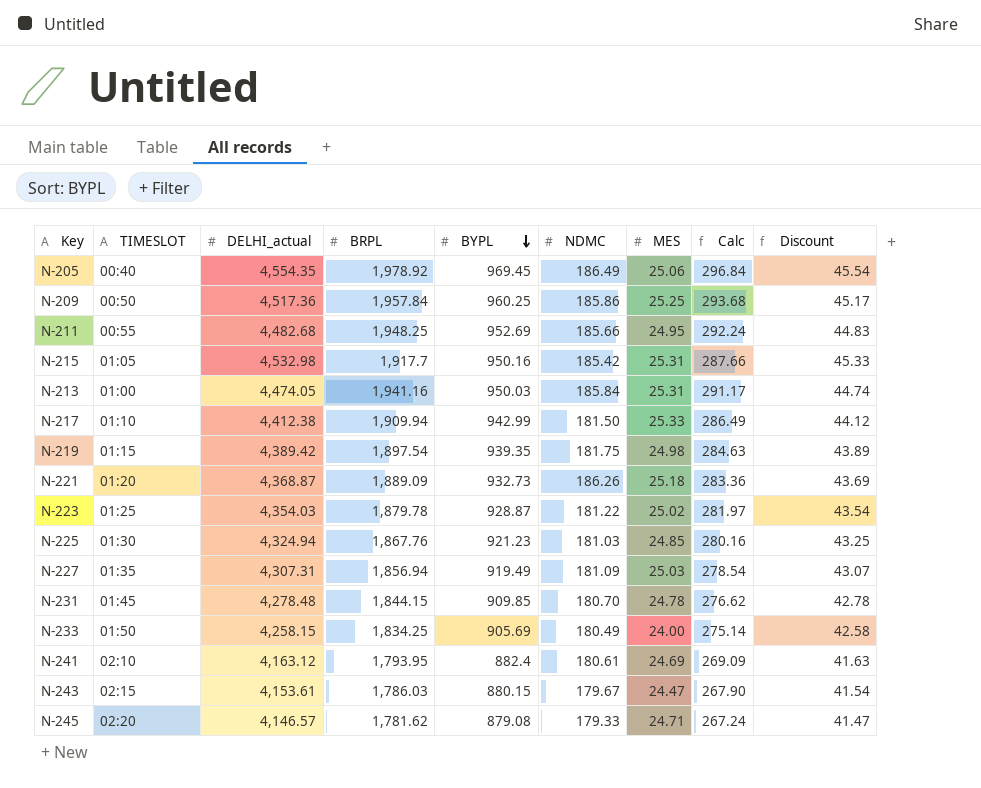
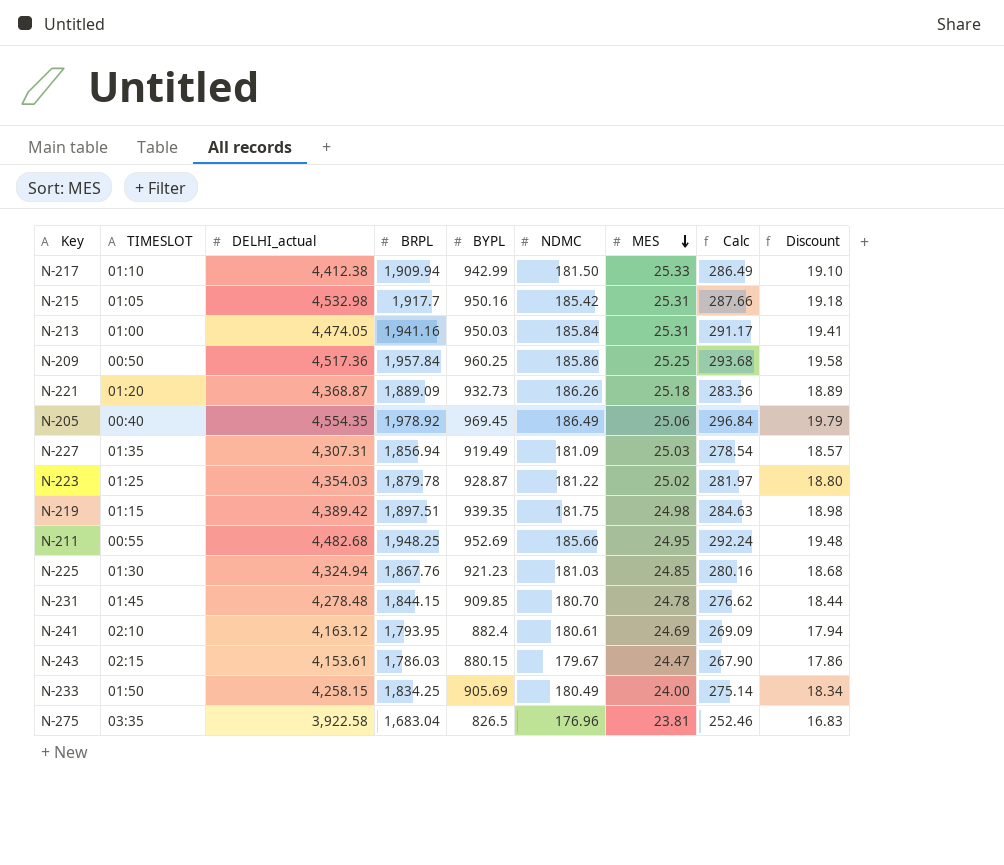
row order: BYPL descending -> MES descending
column Discount | formula: [DELHI_actual] * 0.01 -> [BRPL] * 0.01
row N-245: 02:20 | 4,146.57 | 1,781.62 | 879.08 | 179.33 | 24.71 | 267.24 | 41.47 -> none
N-219 | BRPL: 1,897.54 -> 1,897.51
row N-275: none -> 03:35 | 3,922.58 | 1,683.04 | 826.5 | 176.96 | 23.81 | 252.46 | 16.83

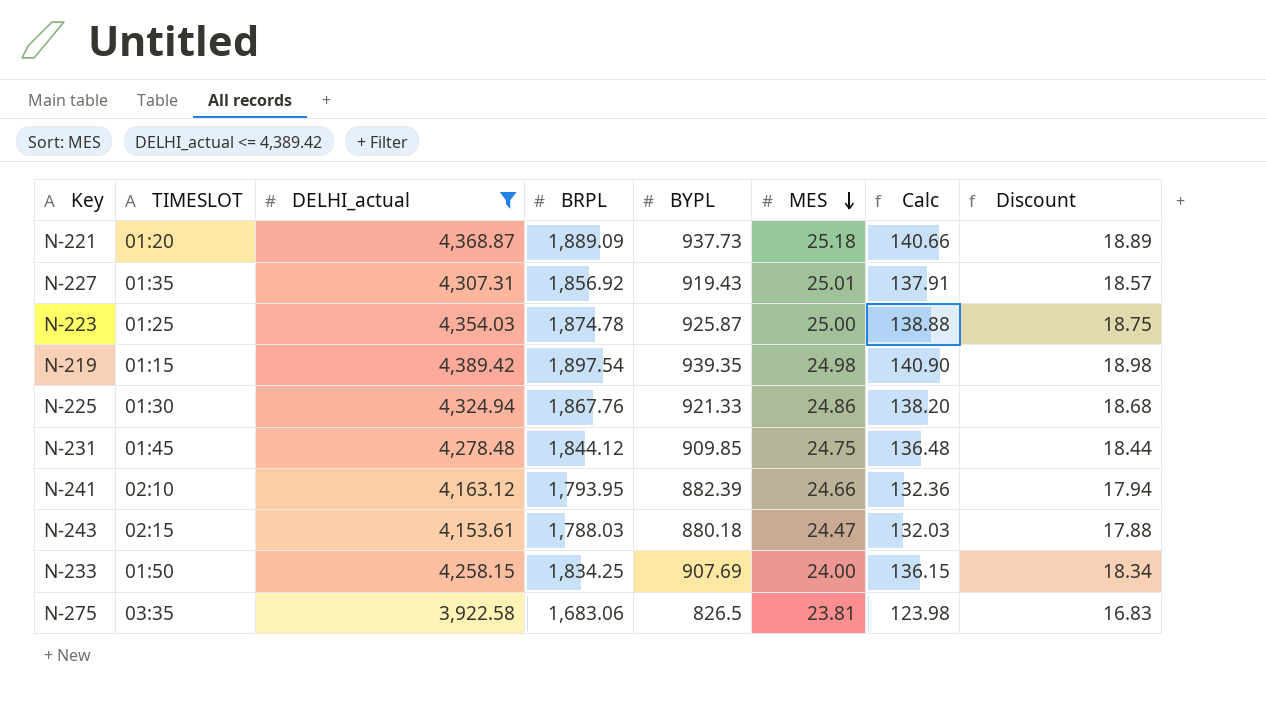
filter: none -> DELHI_actual <= 4,389.42
column NDMC | position: 6 -> none
column Calc | formula: [BRPL] * 0.15 -> [BYPL] * 0.15
N-221 | BYPL: 932.73 -> 937.73
N-227 | BRPL: 1,856.94 -> 1,856.92
N-227 | BYPL: 919.49 -> 919.43
N-227 | MES: 25.03 -> 25.01
N-223 | BRPL: 1,879.78 -> 1,874.78
N-223 | BYPL: 928.87 -> 925.87
N-223 | MES: 25.02 -> 25.00
N-223 | Discount: 18.80 -> 18.75
N-219 | BRPL: 1,897.51 -> 1,897.54
N-225 | BYPL: 921.23 -> 921.33
N-225 | MES: 24.85 -> 24.86
N-231 | BRPL: 1,844.15 -> 1,844.12
N-231 | MES: 24.78 -> 24.75
N-241 | BYPL: 882.4 -> 882.39
N-241 | MES: 24.69 -> 24.66
N-243 | BRPL: 1,786.03 -> 1,788.03
N-243 | BYPL: 880.15 -> 880.18
N-243 | Discount: 17.86 -> 17.88
N-233 | BYPL: 905.69 -> 907.69
N-275 | BRPL: 1,683.04 -> 1,683.06

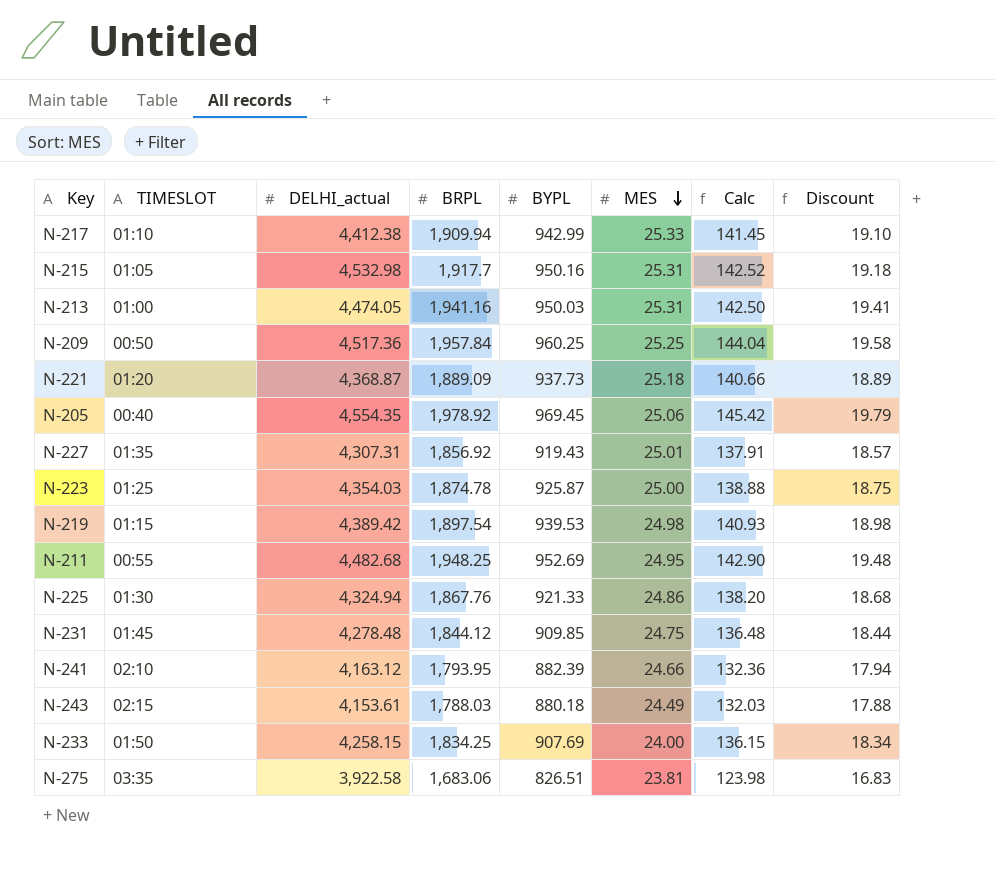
filter: DELHI_actual <= 4,389.42 -> none
N-219 | BYPL: 939.35 -> 939.53
N-219 | Calc: 140.90 -> 140.93
N-243 | MES: 24.47 -> 24.49
N-275 | BYPL: 826.5 -> 826.51

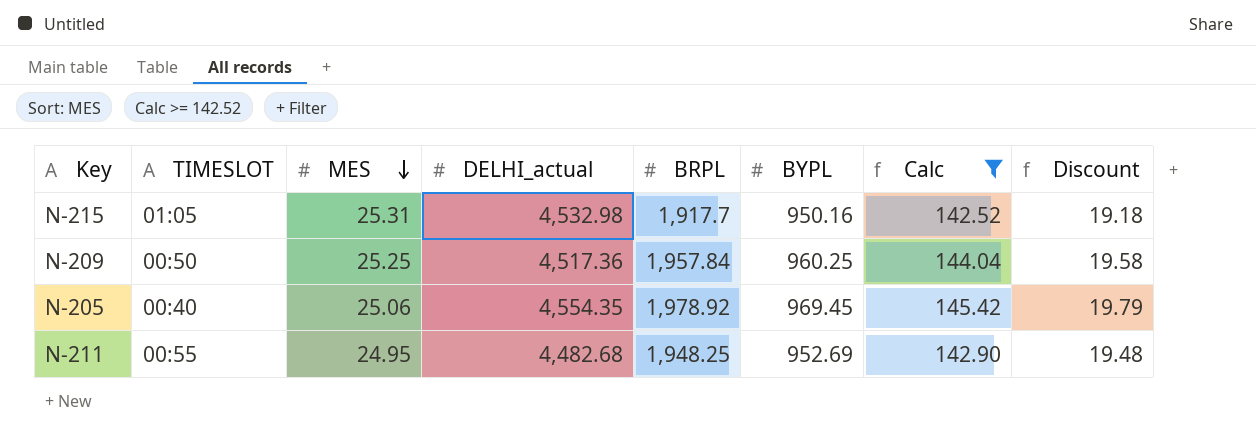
filter: none -> Calc >= 142.52
column MES | position: 6 -> 3

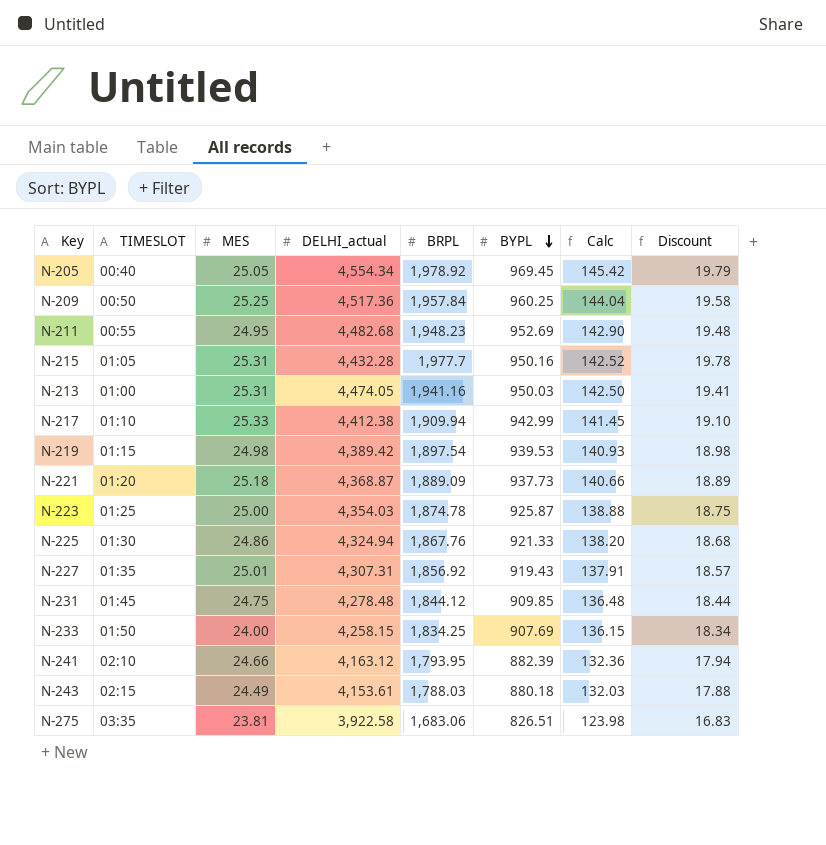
filter: Calc >= 142.52 -> none
row order: MES descending -> BYPL descending
N-205 | MES: 25.06 -> 25.05
N-205 | DELHI_actual: 4,554.35 -> 4,554.34
N-211 | BRPL: 1,948.25 -> 1,948.23
N-215 | DELHI_actual: 4,532.98 -> 4,432.28
N-215 | BRPL: 1,917.7 -> 1,977.7
N-215 | Discount: 19.18 -> 19.78

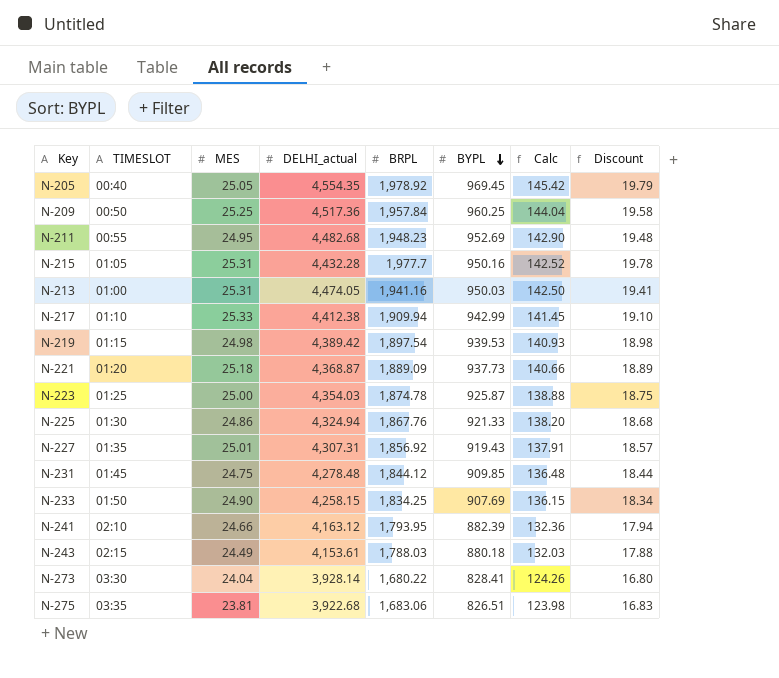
N-205 | DELHI_actual: 4,554.34 -> 4,554.35
N-233 | MES: 24.00 -> 24.90
row N-273: none -> 03:30 | 24.04 | 3,928.14 | 1,680.22 | 828.41 | 124.26 | 16.80
N-275 | DELHI_actual: 3,922.58 -> 3,922.68

